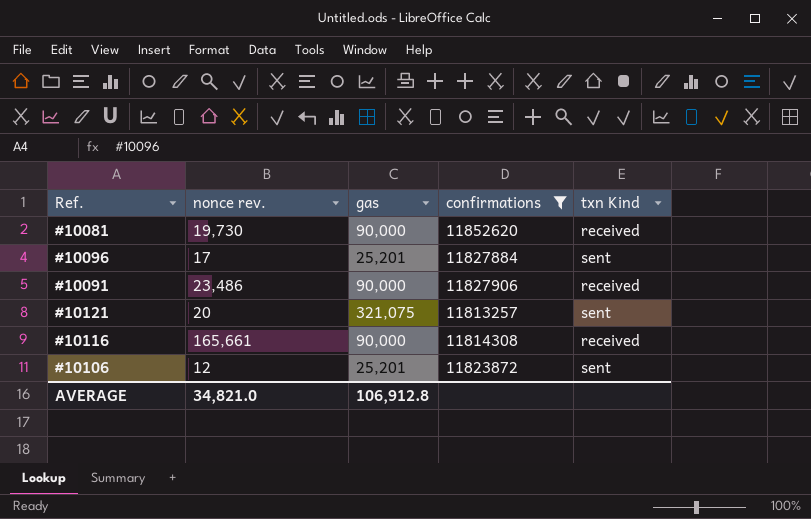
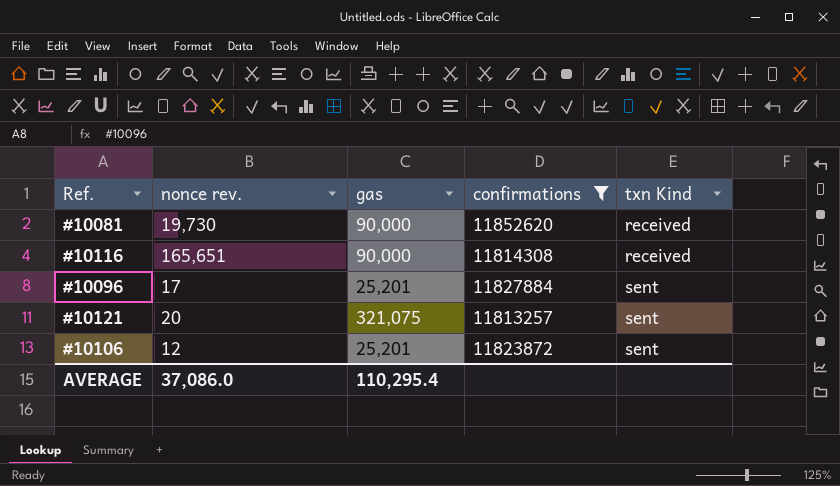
row order: none -> txn Kind ascending
row #10091: 23,486 | 90,000 | 11827906 | received -> none
#10116 | nonce rev.: 165,661 -> 165,651
AVERAGE | nonce rev.: 34,821.0 -> 37,086.0
AVERAGE | gas: 106,912.8 -> 110,295.4

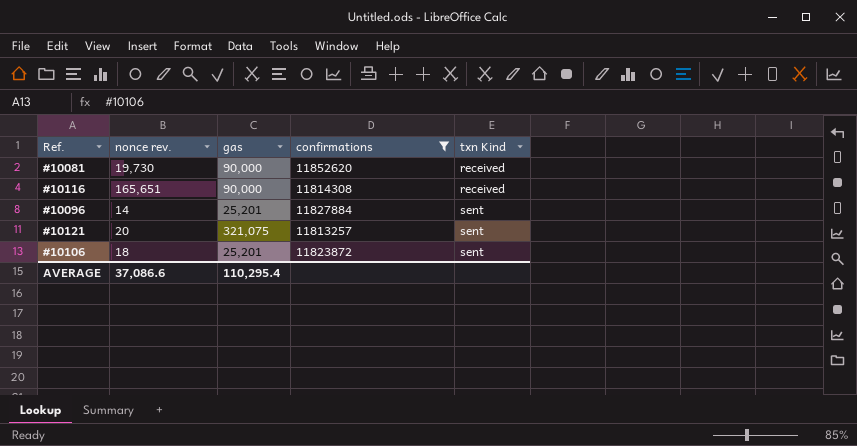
#10096 | nonce rev.: 17 -> 14
#10106 | nonce rev.: 12 -> 18
AVERAGE | nonce rev.: 37,086.0 -> 37,086.6

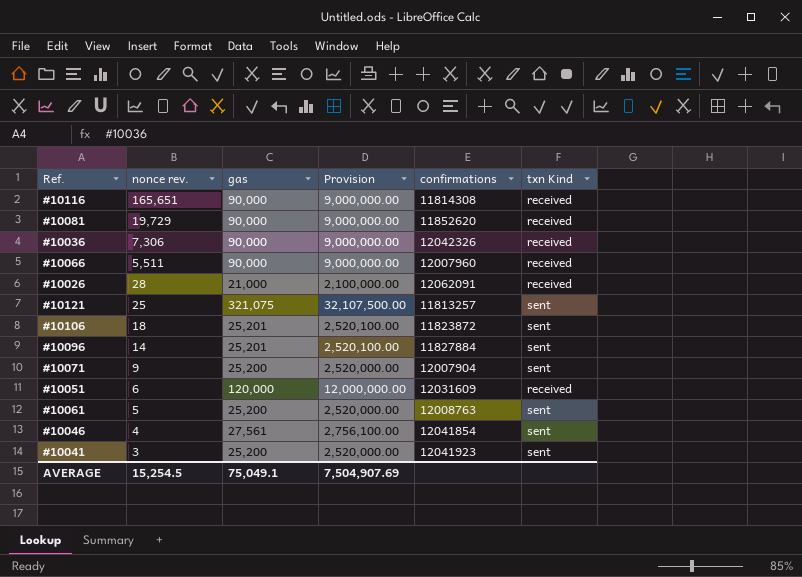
filter: confirmations <= 11852620 -> none
row order: txn Kind ascending -> nonce rev. descending
column Provision | formula: none -> [gas] * 100
#10081 | nonce rev.: 19,730 -> 19,729
#10121 | nonce rev.: 20 -> 25
AVERAGE | nonce rev.: 37,086.6 -> 15,254.5
AVERAGE | gas: 110,295.4 -> 75,049.1

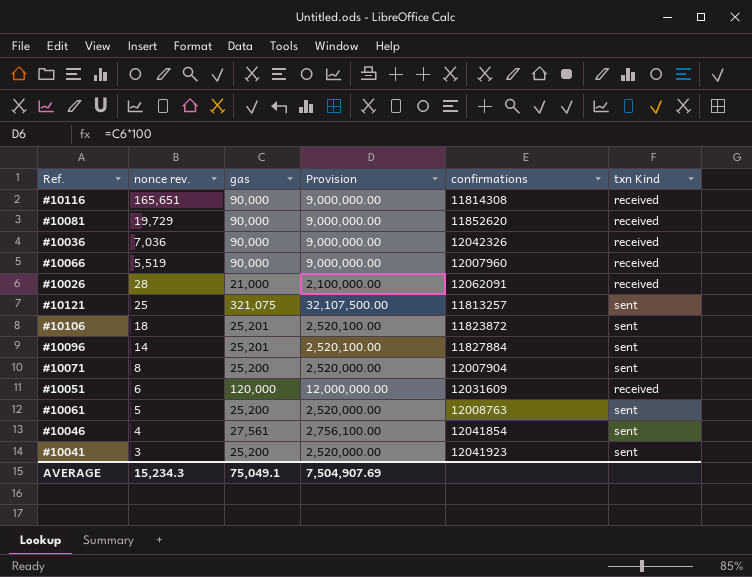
#10036 | nonce rev.: 7,306 -> 7,036
#10066 | nonce rev.: 5,511 -> 5,519
#10071 | nonce rev.: 9 -> 8
AVERAGE | nonce rev.: 15,254.5 -> 15,234.3

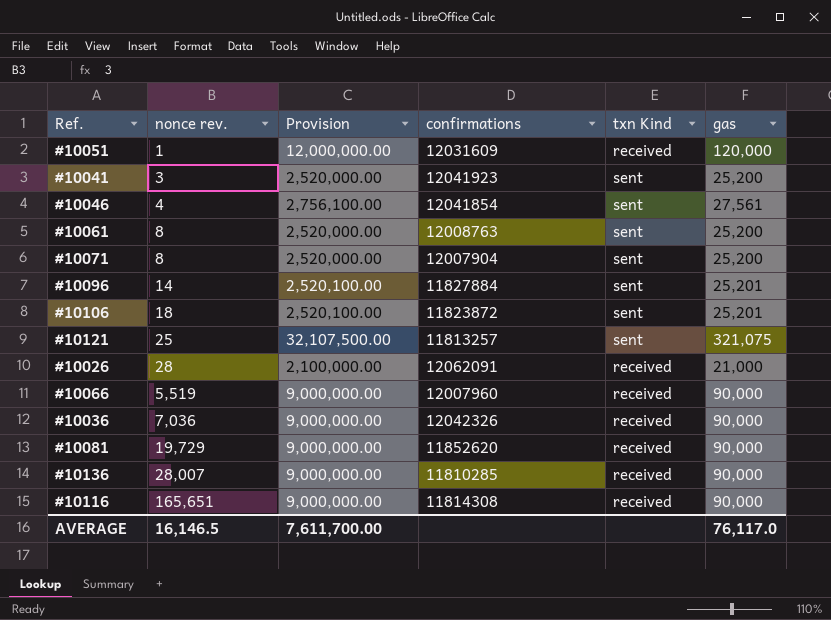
row order: nonce rev. descending -> nonce rev. ascending
column gas | position: 3 -> 6
#10051 | nonce rev.: 6 -> 1
#10061 | nonce rev.: 5 -> 8
row #10136: none -> 28,007 | 9,000,000.00 | 11810285 | received | 90,000
AVERAGE | nonce rev.: 15,234.3 -> 16,146.5
AVERAGE | Provision: 7,504,907.69 -> 7,611,700.00
AVERAGE | gas: 75,049.1 -> 76,117.0

